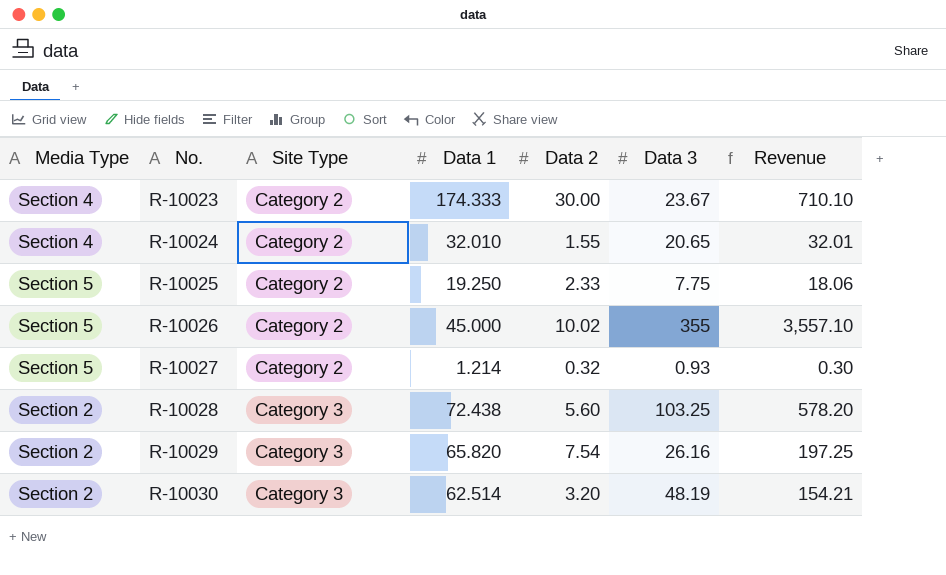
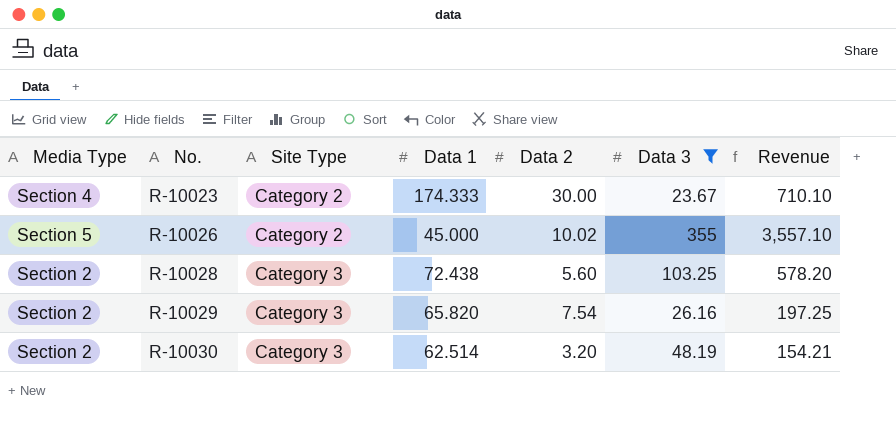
filter: none -> Data 3 >= 23.67

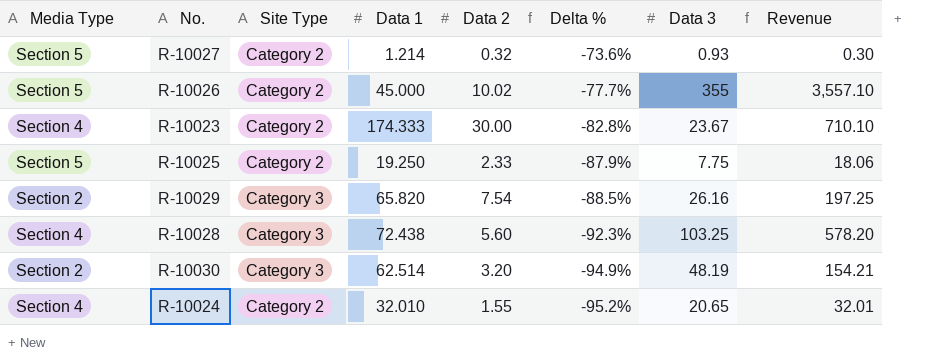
filter: Data 3 >= 23.67 -> none
row order: No. ascending -> Delta % descending
column Delta % | formula: none -> ([Data 2] - [Data 1]) / [Data 1]
R-10028 | Media Type: Section 2 -> Section 4

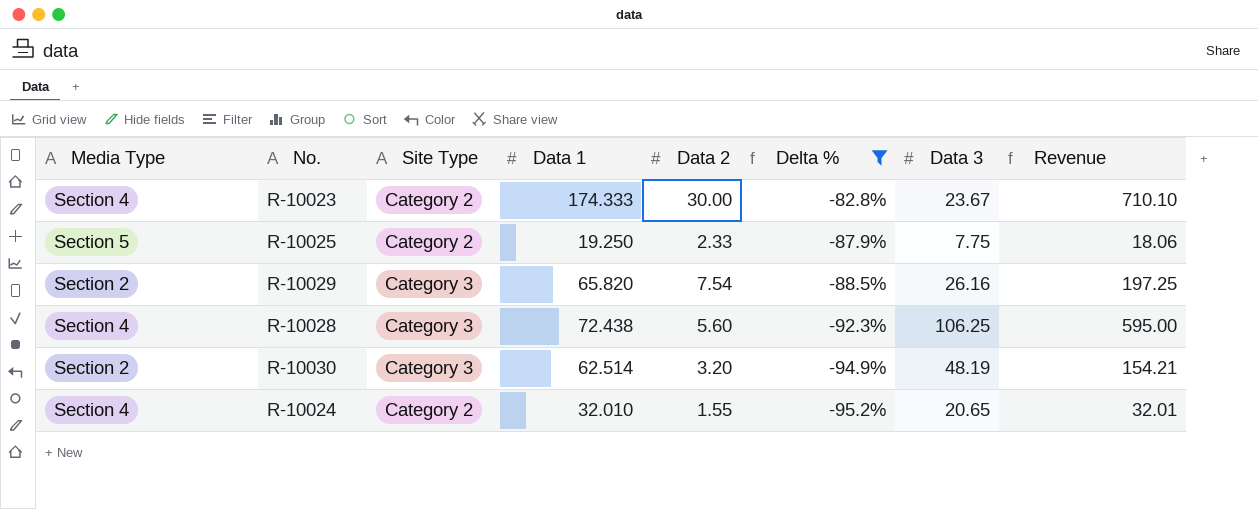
filter: none -> Delta % <= -82.8%
R-10028 | Data 3: 103.25 -> 106.25
R-10028 | Revenue: 578.20 -> 595.00

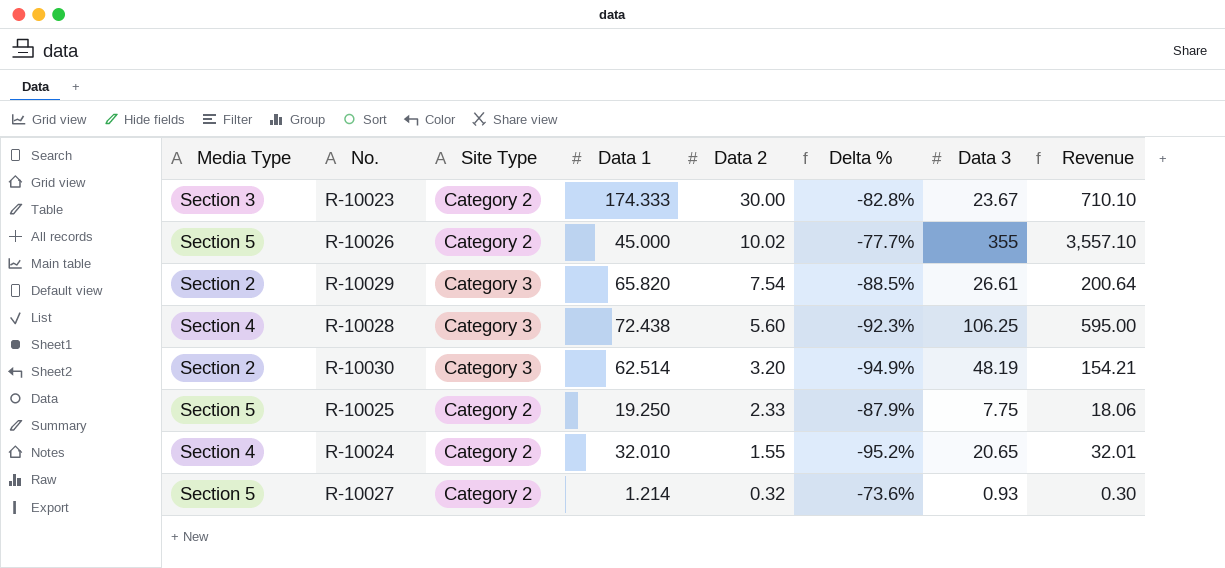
filter: Delta % <= -82.8% -> none
row order: Delta % descending -> Data 2 descending
R-10023 | Media Type: Section 4 -> Section 3
R-10029 | Data 3: 26.16 -> 26.61
R-10029 | Revenue: 197.25 -> 200.64

